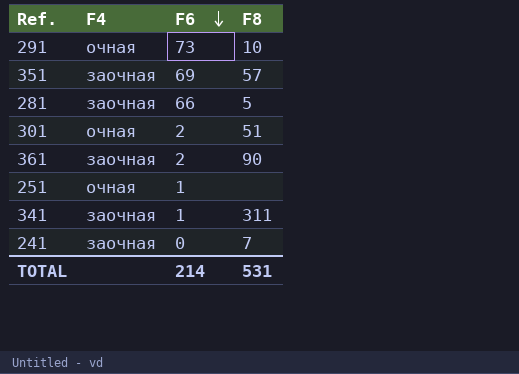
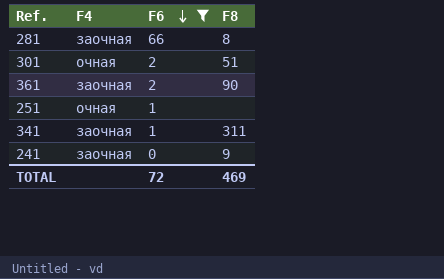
filter: none -> F6 <= 66
281 | F8: 5 -> 8
241 | F8: 7 -> 9
TOTAL | F6: 214 -> 72
TOTAL | F8: 531 -> 469

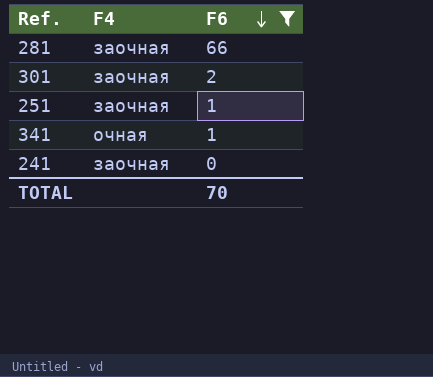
column F8 | position: 4 -> none
row 361: заочная | 2 | 90 -> none
301 | F4: очная -> заочная
251 | F4: очная -> заочная
341 | F4: заочная -> очная
TOTAL | F6: 72 -> 70

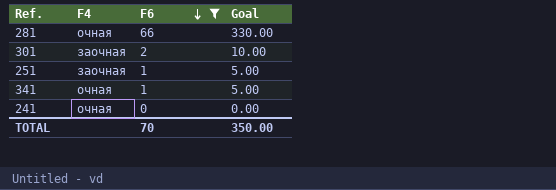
column Goal | formula: none -> [F6] * 5
281 | F4: заочная -> очная
241 | F4: заочная -> очная

